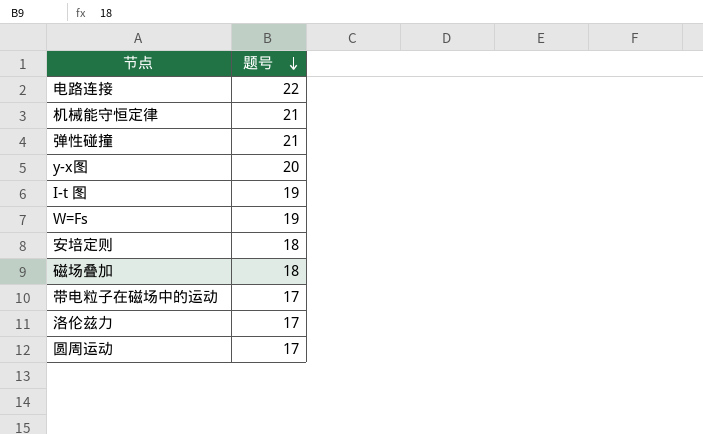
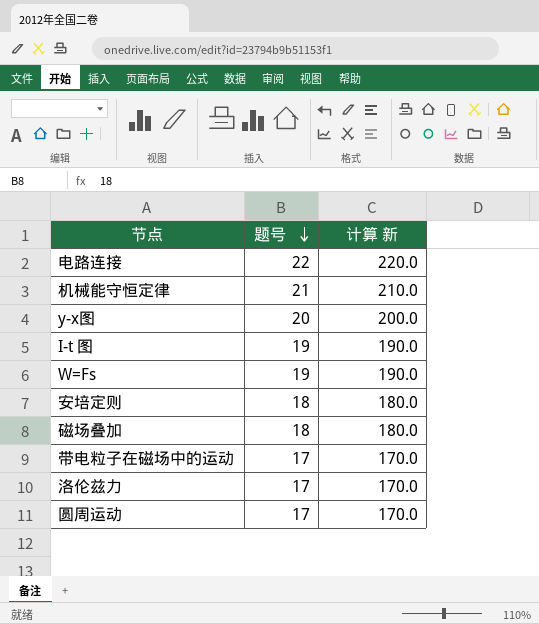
column 计算 新 | formula: none -> [题号] * 10
row 弹性碰撞: 21 -> none

